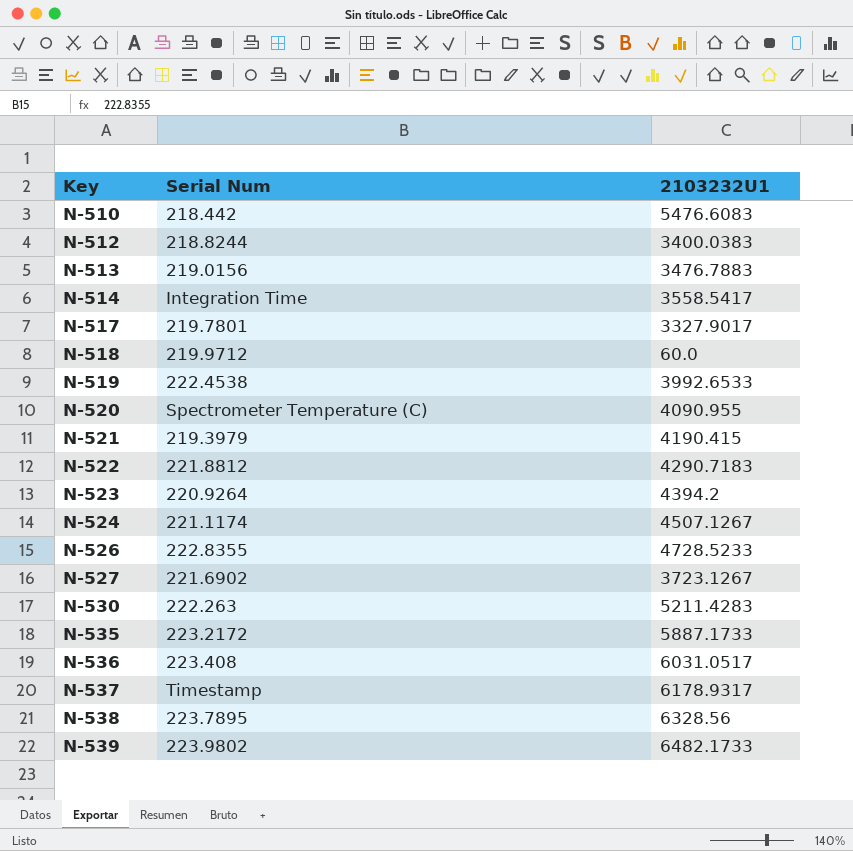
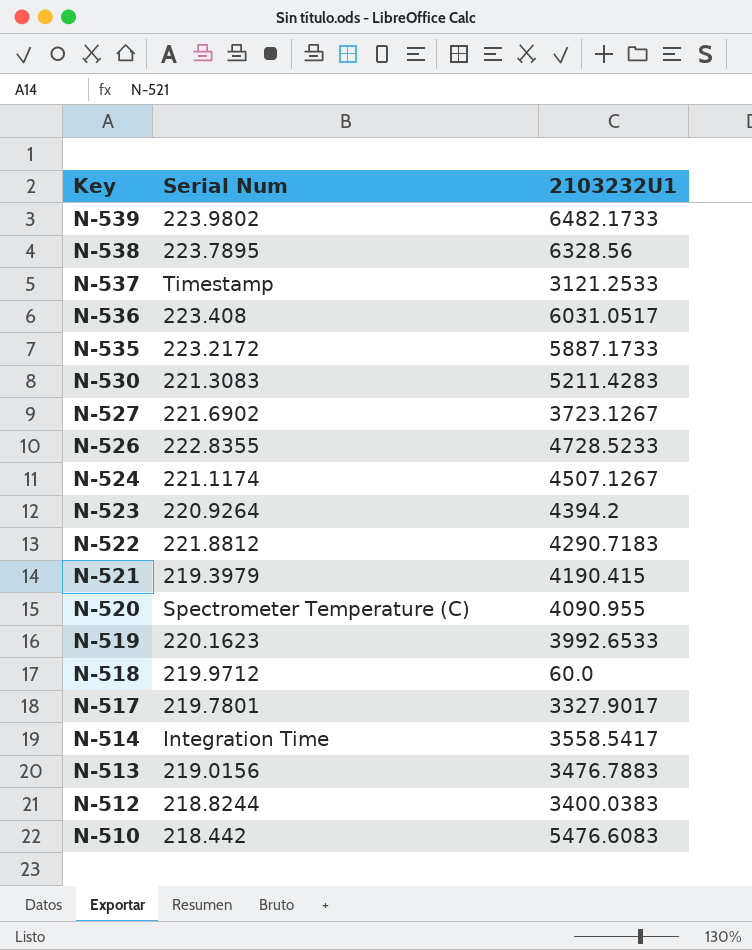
row order: Key ascending -> Key descending
N-537 | 2103232U1: 6178.9317 -> 3121.2533
N-530 | Serial Num: 222.263 -> 221.3083
N-519 | Serial Num: 222.4538 -> 220.1623

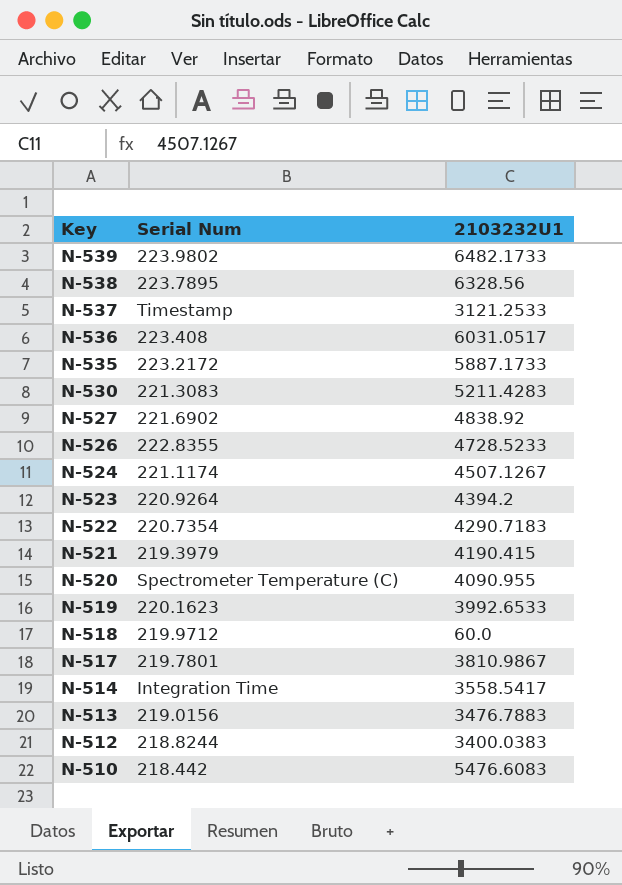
N-527 | 2103232U1: 3723.1267 -> 4838.92
N-522 | Serial Num: 221.8812 -> 220.7354
N-517 | 2103232U1: 3327.9017 -> 3810.9867

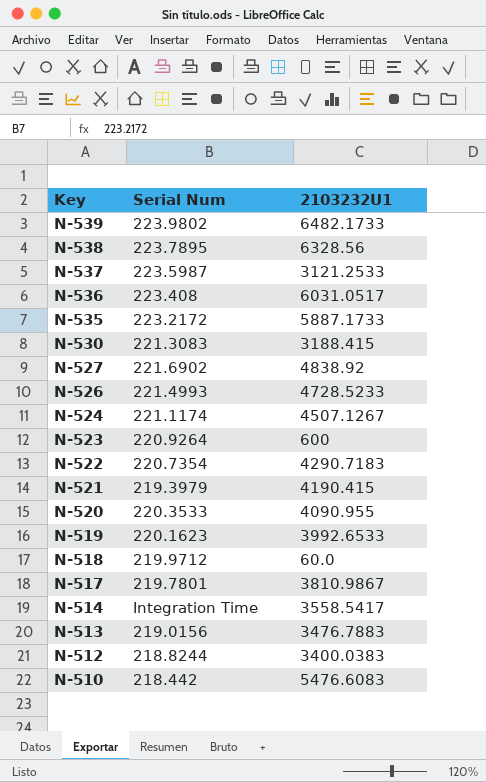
N-537 | Serial Num: Timestamp -> 223.5987
N-530 | 2103232U1: 5211.4283 -> 3188.415
N-526 | Serial Num: 222.8355 -> 221.4993
N-523 | 2103232U1: 4394.2 -> 600
N-520 | Serial Num: Spectrometer Temperature (C) -> 220.3533

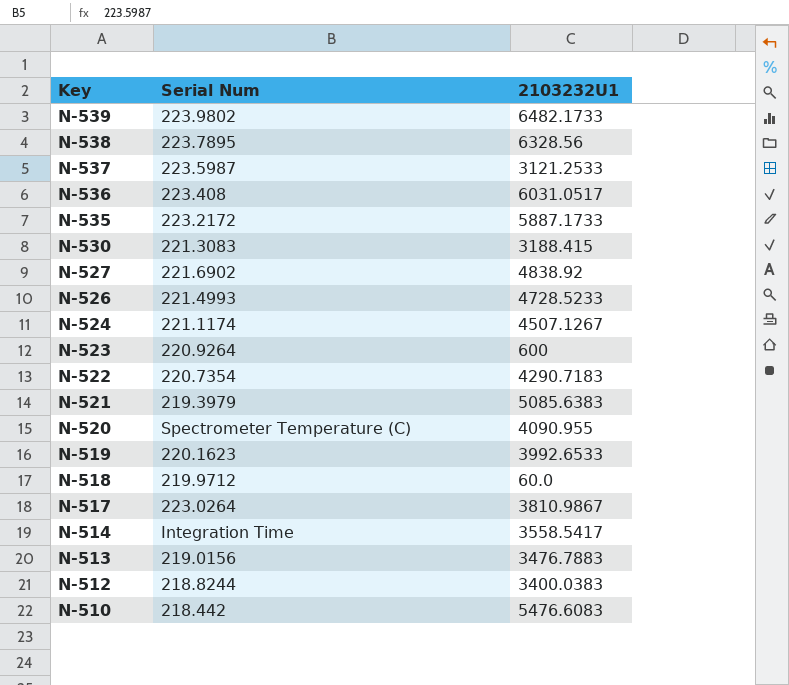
N-521 | 2103232U1: 4190.415 -> 5085.6383
N-520 | Serial Num: 220.3533 -> Spectrometer Temperature (C)
N-517 | Serial Num: 219.7801 -> 223.0264

